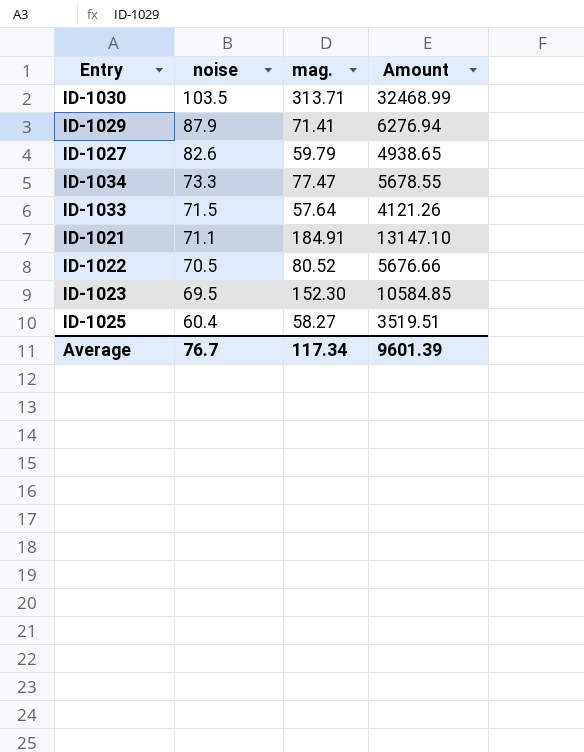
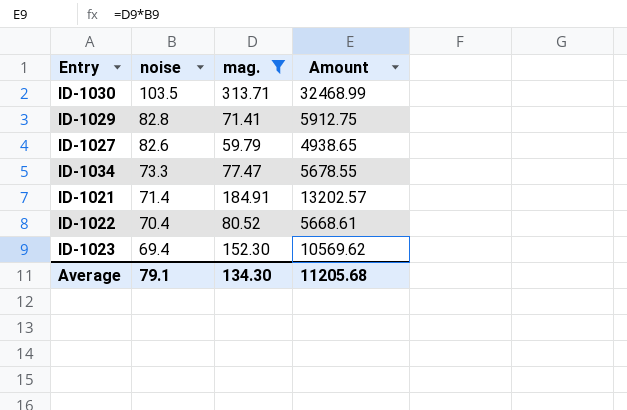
filter: none -> mag. >= 59.79
ID-1029 | noise: 87.9 -> 82.8
ID-1029 | Amount: 6276.94 -> 5912.75
ID-1021 | noise: 71.1 -> 71.4
ID-1021 | Amount: 13147.10 -> 13202.57
ID-1022 | noise: 70.5 -> 70.4
ID-1022 | Amount: 5676.66 -> 5668.61
ID-1023 | noise: 69.5 -> 69.4
ID-1023 | Amount: 10584.85 -> 10569.62
Average | noise: 76.7 -> 79.1
Average | mag.: 117.34 -> 134.30
Average | Amount: 9601.39 -> 11205.68

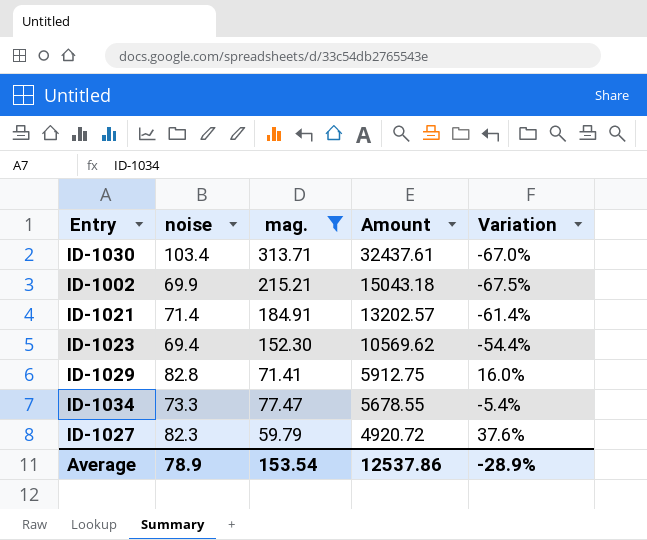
row order: noise descending -> Amount descending
column Variation | formula: none -> ([noise] - [mag.]) / [mag.]
row ID-1022: 70.4 | 80.52 | 5668.61 -> none
ID-1030 | noise: 103.5 -> 103.4
ID-1030 | Amount: 32468.99 -> 32437.61
row ID-1002: none -> 69.9 | 215.21 | 15043.18 | -67.5%
ID-1027 | noise: 82.6 -> 82.3
ID-1027 | Amount: 4938.65 -> 4920.72
Average | noise: 79.1 -> 78.9
Average | mag.: 134.30 -> 153.54
Average | Amount: 11205.68 -> 12537.86

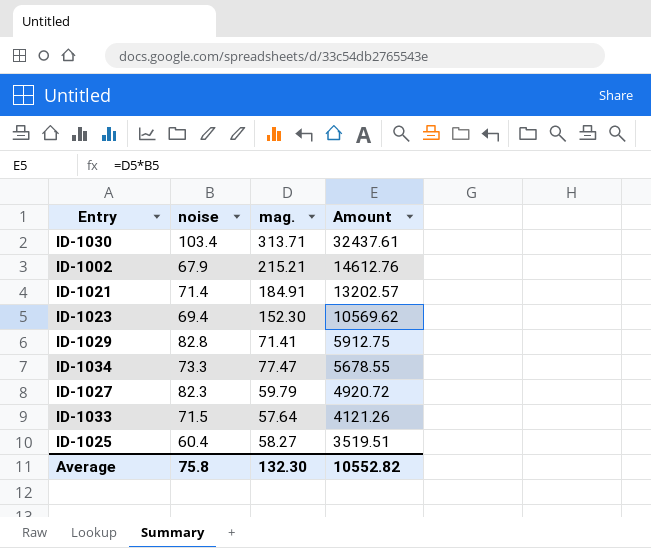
filter: mag. >= 59.79 -> none
column Variation | formula: ([noise] - [mag.]) / [mag.] -> none
ID-1002 | noise: 69.9 -> 67.9
ID-1002 | Amount: 15043.18 -> 14612.76
Average | noise: 78.9 -> 75.8
Average | mag.: 153.54 -> 132.30
Average | Amount: 12537.86 -> 10552.82

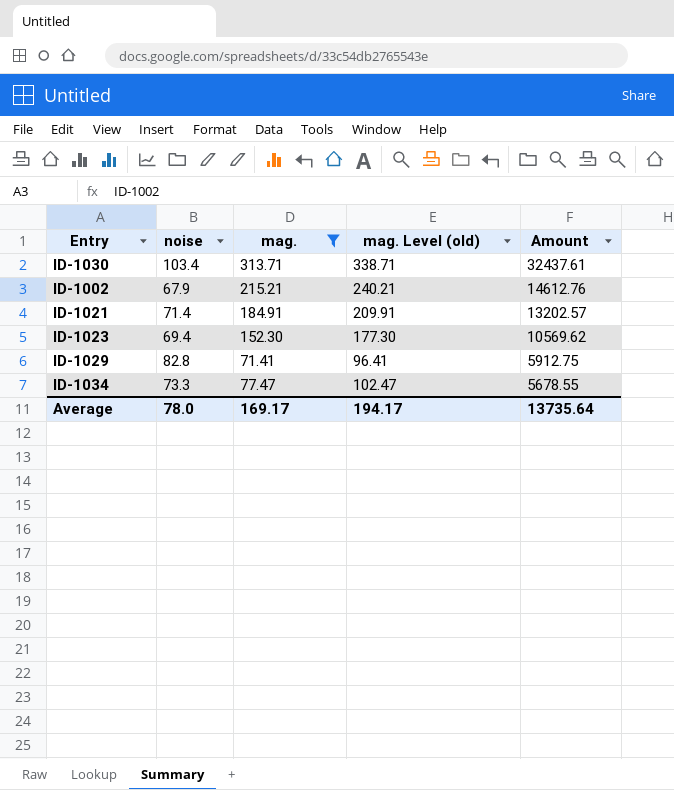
filter: none -> mag. >= 71.41
column mag. Level (old) | formula: none -> [mag.] + 25
Average | noise: 75.8 -> 78.0
Average | mag.: 132.30 -> 169.17
Average | Amount: 10552.82 -> 13735.64

